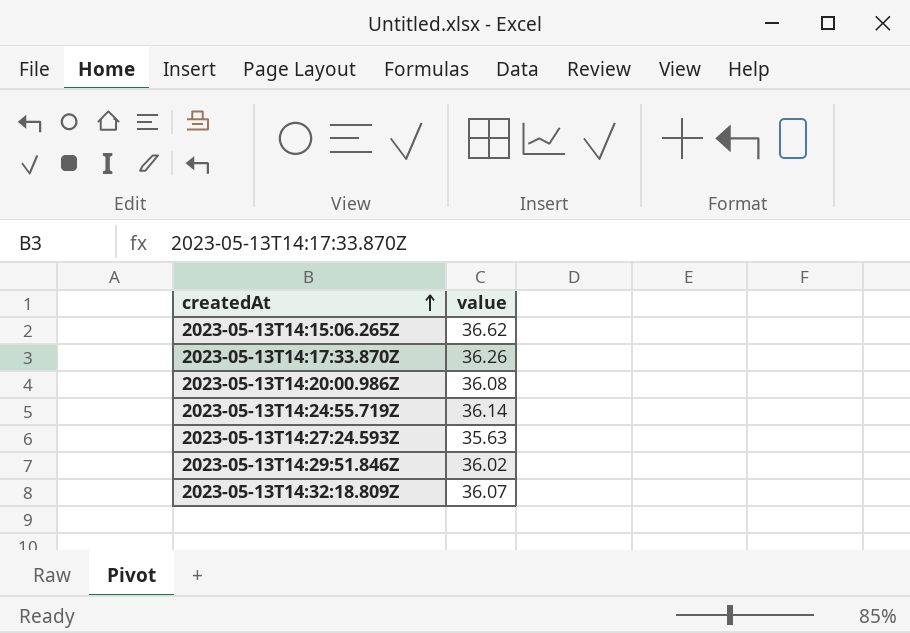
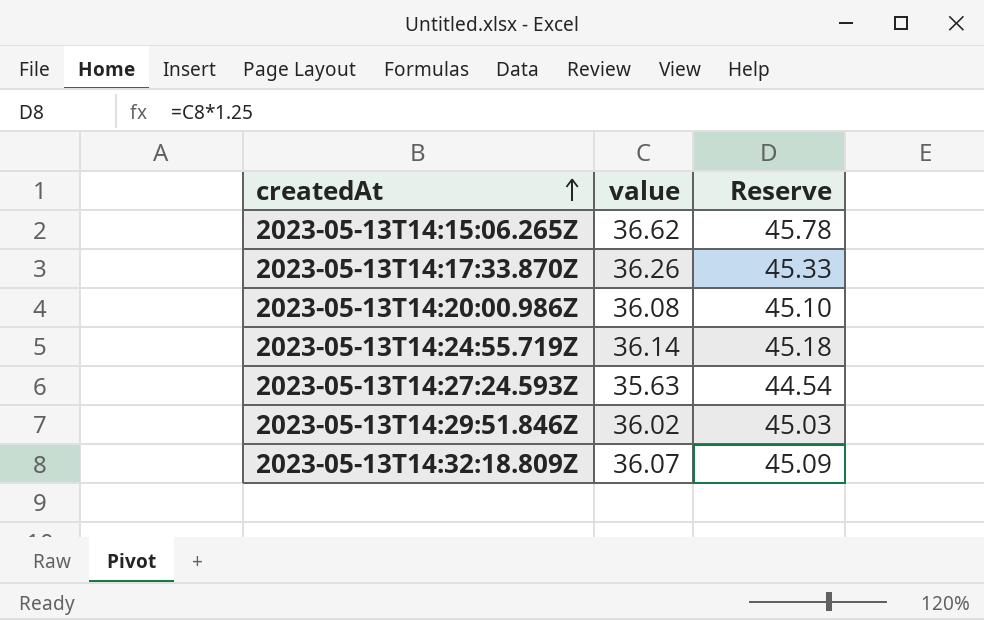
column Reserve | formula: none -> [value] * 1.25

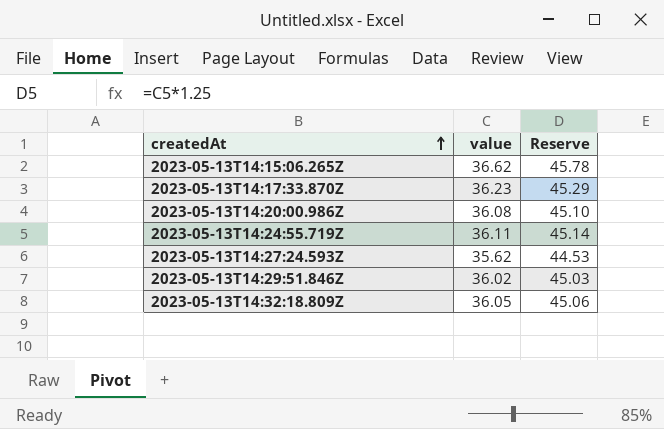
2023-05-13T14:17:33.870Z | value: 36.26 -> 36.23
2023-05-13T14:17:33.870Z | Reserve: 45.33 -> 45.29
2023-05-13T14:24:55.719Z | value: 36.14 -> 36.11
2023-05-13T14:24:55.719Z | Reserve: 45.18 -> 45.14
2023-05-13T14:27:24.593Z | value: 35.63 -> 35.62
2023-05-13T14:27:24.593Z | Reserve: 44.54 -> 44.53
2023-05-13T14:32:18.809Z | value: 36.07 -> 36.05
2023-05-13T14:32:18.809Z | Reserve: 45.09 -> 45.06

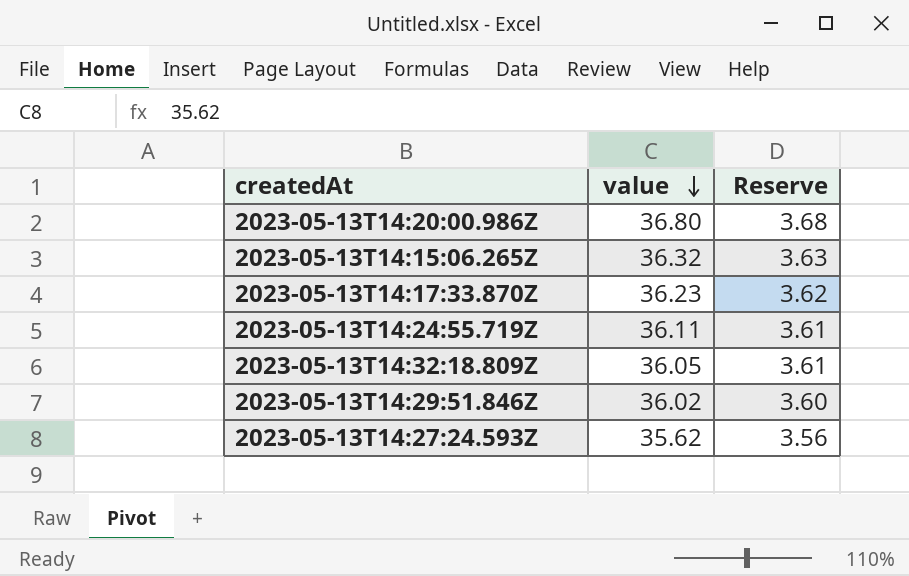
row order: createdAt ascending -> value descending
column Reserve | formula: [value] * 1.25 -> [value] * 0.1
2023-05-13T14:20:00.986Z | value: 36.08 -> 36.80
2023-05-13T14:15:06.265Z | value: 36.62 -> 36.32

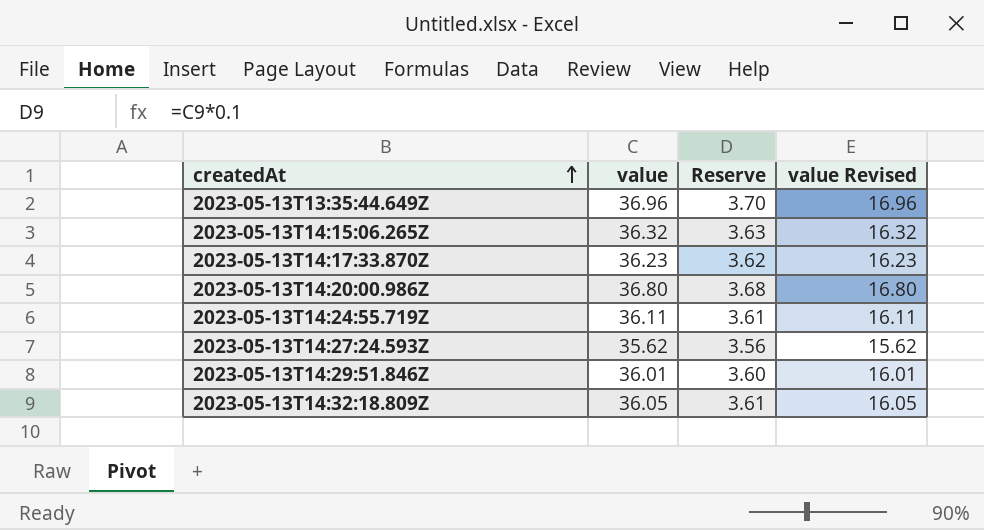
row order: value descending -> createdAt ascending
column value Revised | formula: none -> [value] - 20
row 2023-05-13T13:35:44.649Z: none -> 36.96 | 3.70 | 16.96
2023-05-13T14:29:51.846Z | value: 36.02 -> 36.01

